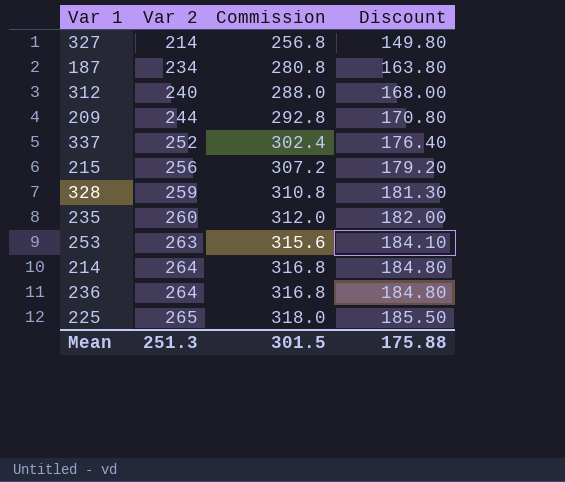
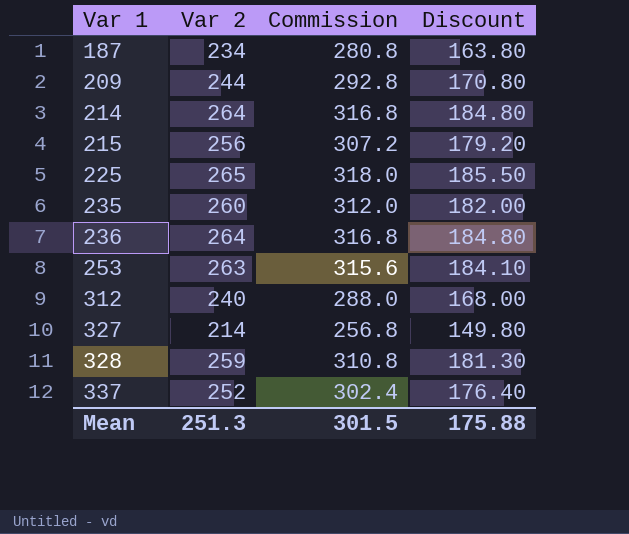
row order: Var 2 ascending -> Var 1 ascending

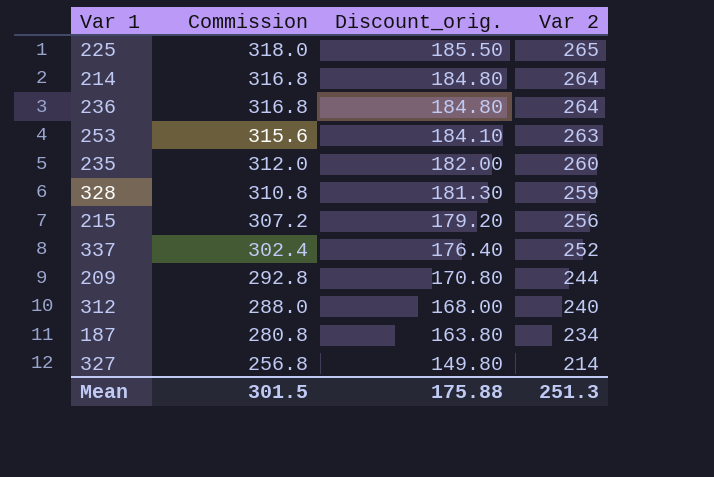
row order: Var 1 ascending -> Commission descending
column name: Discount -> Discount_orig.
column Var 2 | position: 2 -> 4

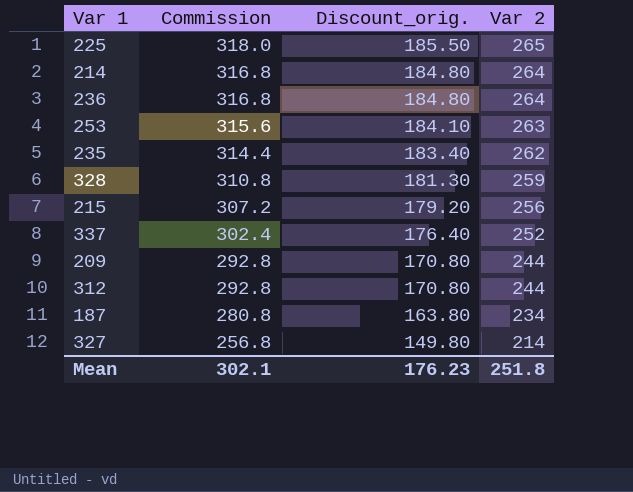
235 | Commission: 312.0 -> 314.4
235 | Discount_orig.: 182.00 -> 183.40
235 | Var 2: 260 -> 262
312 | Commission: 288.0 -> 292.8
312 | Discount_orig.: 168.00 -> 170.80
312 | Var 2: 240 -> 244
Mean | Commission: 301.5 -> 302.1
Mean | Discount_orig.: 175.88 -> 176.23
Mean | Var 2: 251.3 -> 251.8

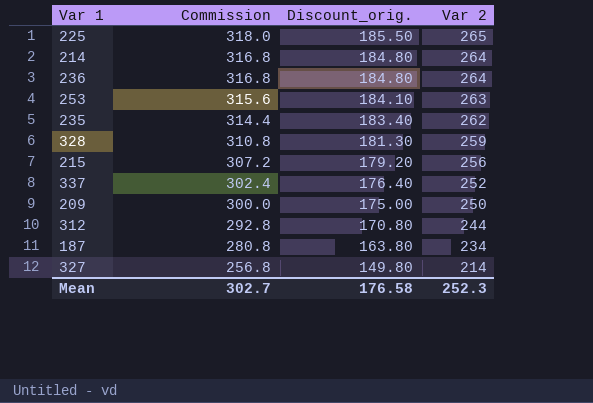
209 | Commission: 292.8 -> 300.0
209 | Discount_orig.: 170.80 -> 175.00
209 | Var 2: 244 -> 250
Mean | Commission: 302.1 -> 302.7
Mean | Discount_orig.: 176.23 -> 176.58
Mean | Var 2: 251.8 -> 252.3

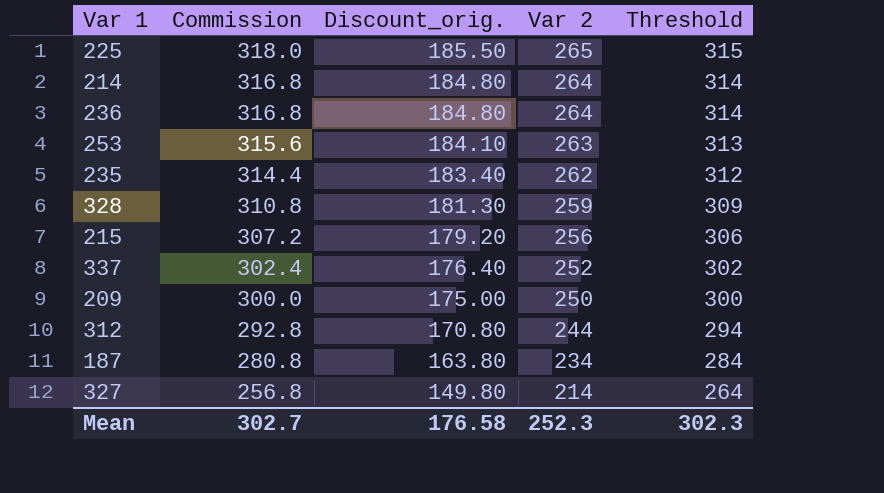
column Threshold | formula: none -> [Var 2] + 50

